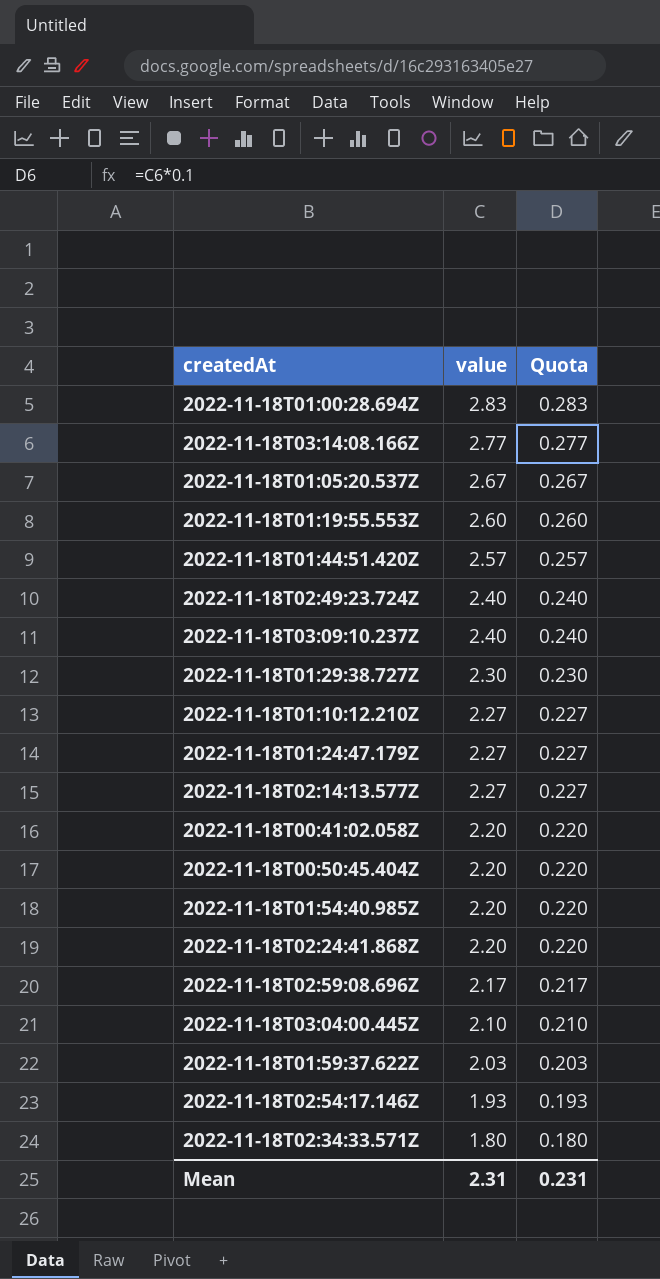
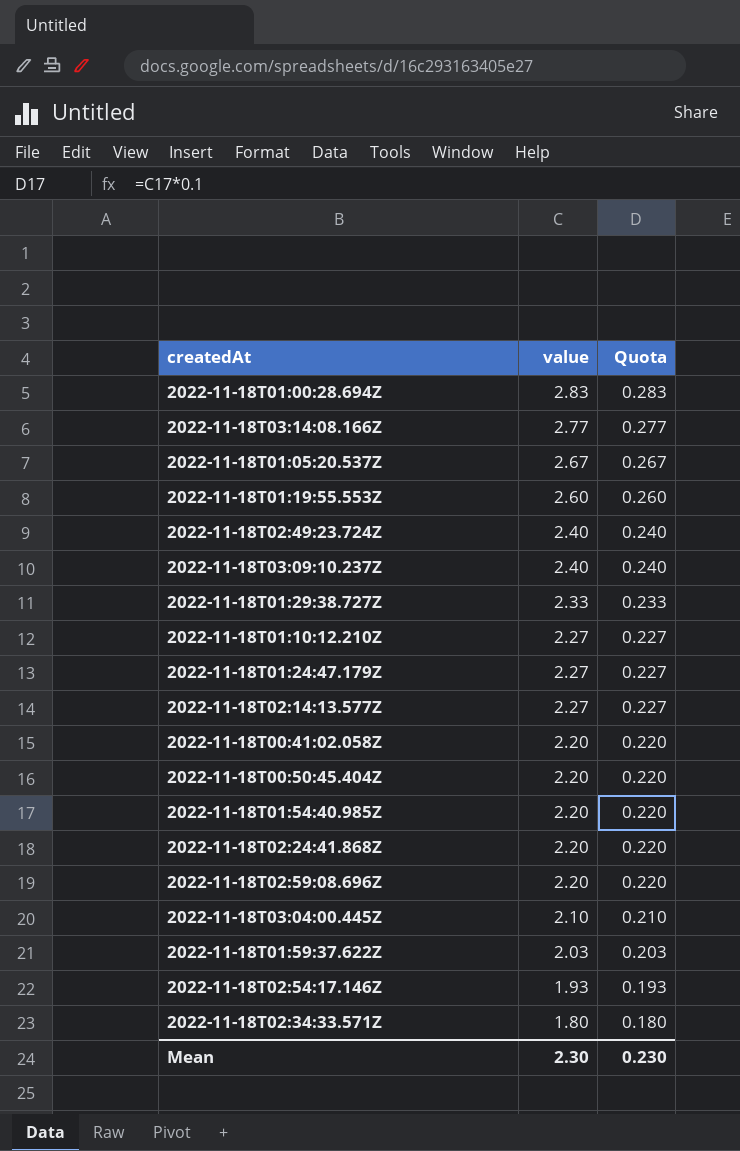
row 2022-11-18T01:44:51.420Z: 2.57 | 0.257 -> none
2022-11-18T01:29:38.727Z | value: 2.30 -> 2.33
2022-11-18T01:29:38.727Z | Quota: 0.230 -> 0.233
2022-11-18T02:59:08.696Z | value: 2.17 -> 2.20
2022-11-18T02:59:08.696Z | Quota: 0.217 -> 0.220
Mean | value: 2.31 -> 2.30
Mean | Quota: 0.231 -> 0.230

